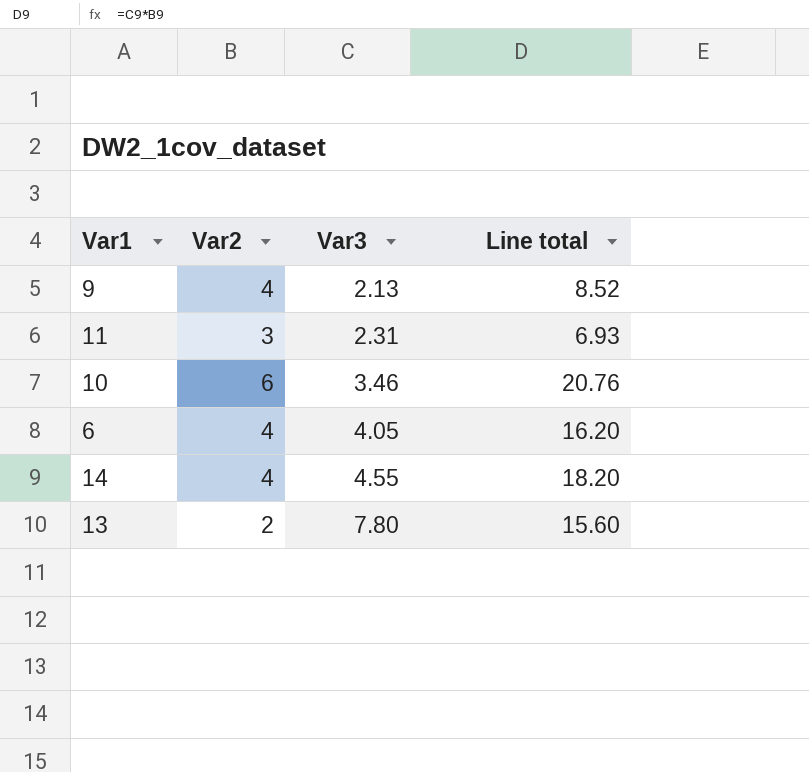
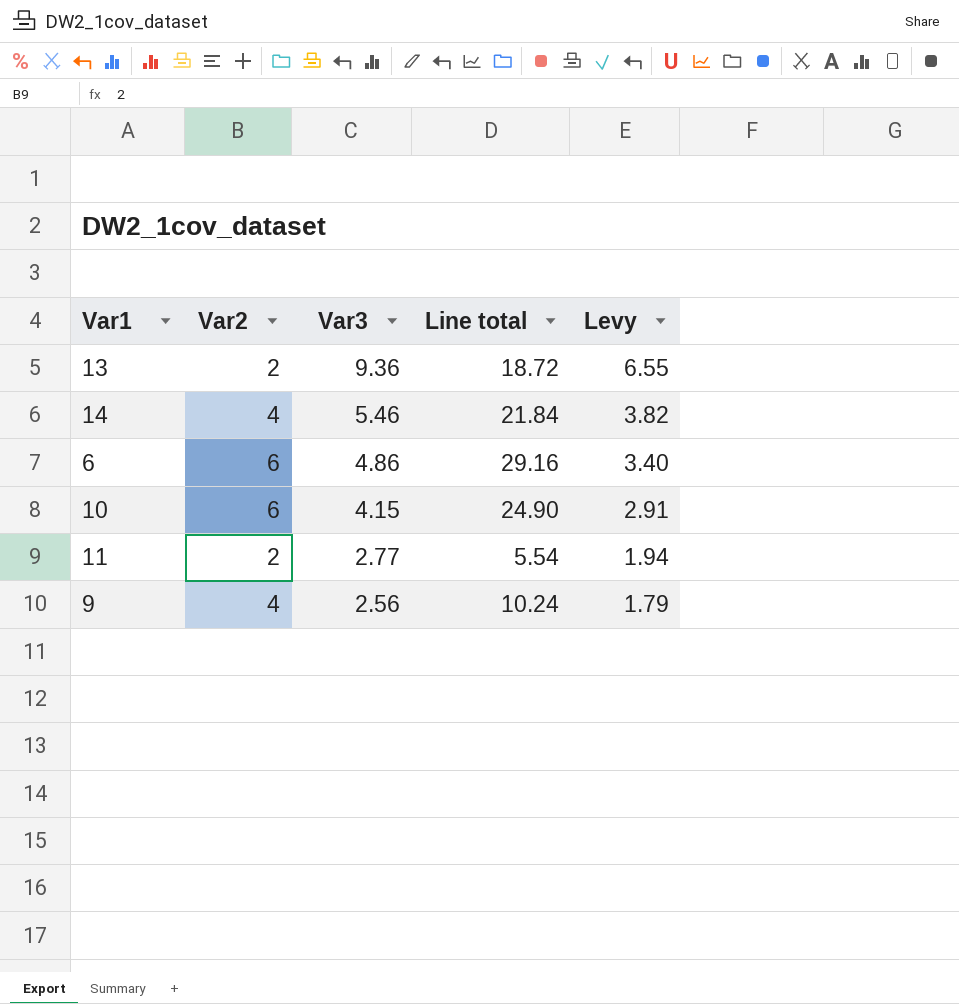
row order: Var3 ascending -> Var3 descending
column Levy | formula: none -> [Var3] * 0.7
13 | Var3: 7.80 -> 9.36
13 | Line total: 15.60 -> 18.72
14 | Var3: 4.55 -> 5.46
14 | Line total: 18.20 -> 21.84
6 | Var2: 4 -> 6
6 | Var3: 4.05 -> 4.86
6 | Line total: 16.20 -> 29.16
10 | Var3: 3.46 -> 4.15
10 | Line total: 20.76 -> 24.90
11 | Var2: 3 -> 2
11 | Var3: 2.31 -> 2.77
11 | Line total: 6.93 -> 5.54
9 | Var3: 2.13 -> 2.56
9 | Line total: 8.52 -> 10.24

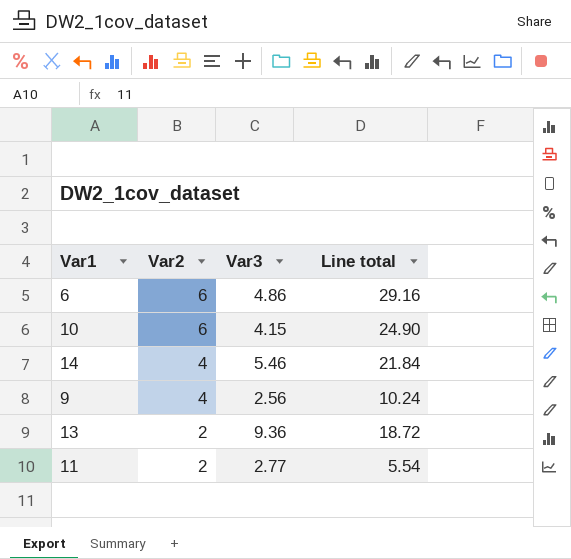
row order: Var3 descending -> Var2 descending
column Levy | formula: [Var3] * 0.7 -> none

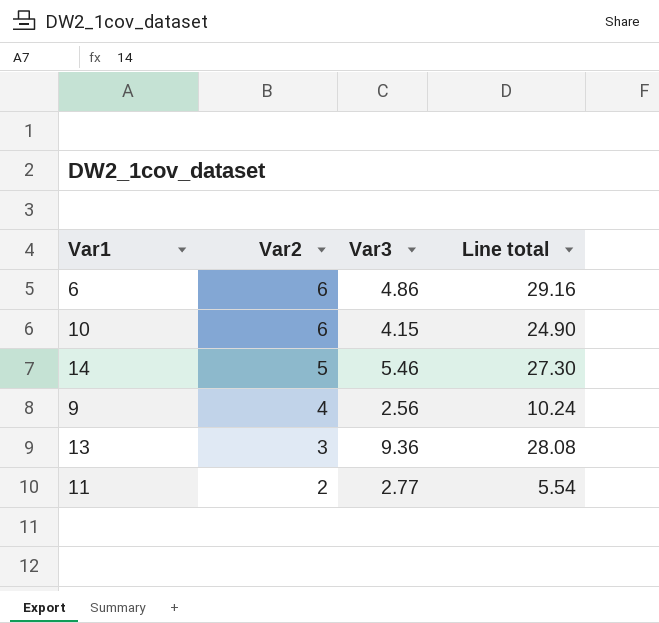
14 | Var2: 4 -> 5
14 | Line total: 21.84 -> 27.30
13 | Var2: 2 -> 3
13 | Line total: 18.72 -> 28.08

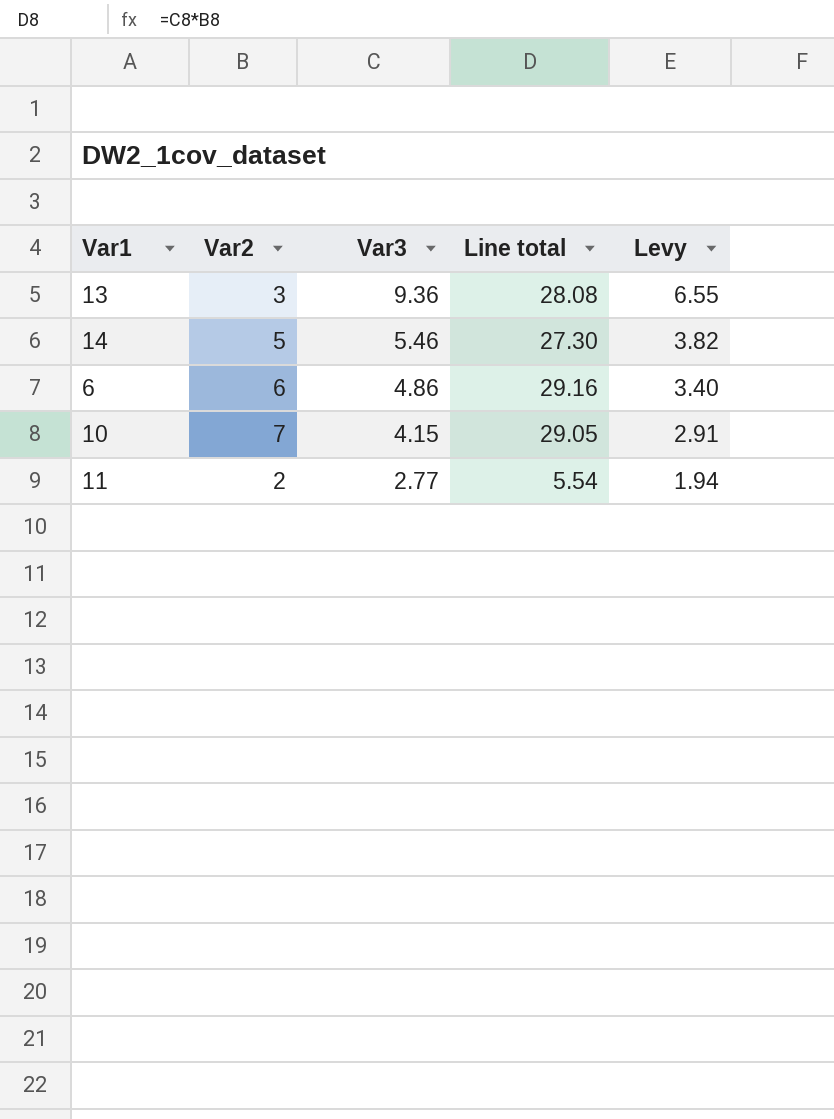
row order: Var2 descending -> Var3 descending
column Levy | formula: none -> [Var3] * 0.7
row 9: 4 | 2.56 | 10.24 -> none
10 | Var2: 6 -> 7
10 | Line total: 24.90 -> 29.05

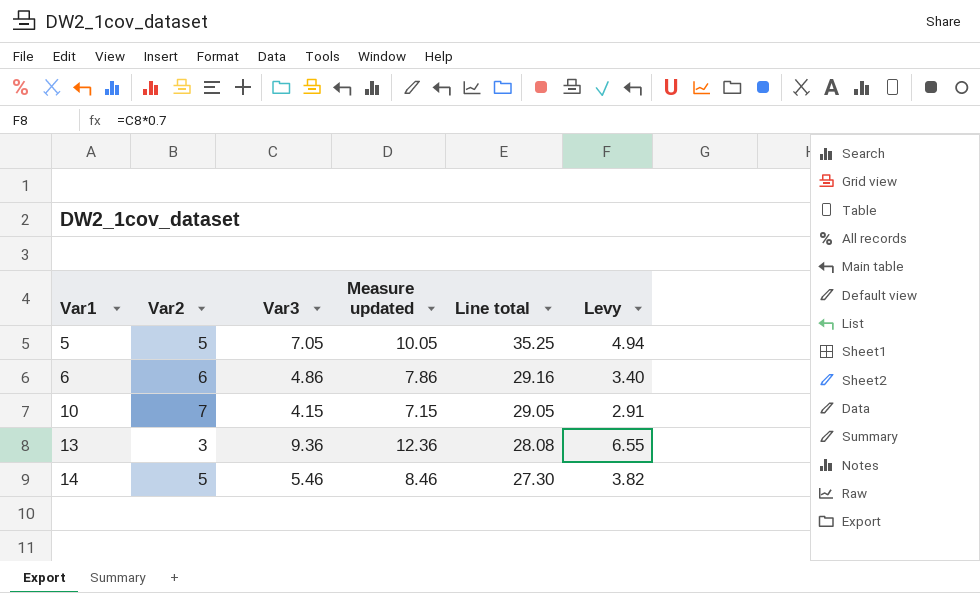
row order: Var3 descending -> Var1 ascending
column Measure updated | formula: none -> [Var3] + 3
row 11: 2 | 2.77 | 5.54 | 1.94 -> none
row 5: none -> 5 | 7.05 | 10.05 | 35.25 | 4.94

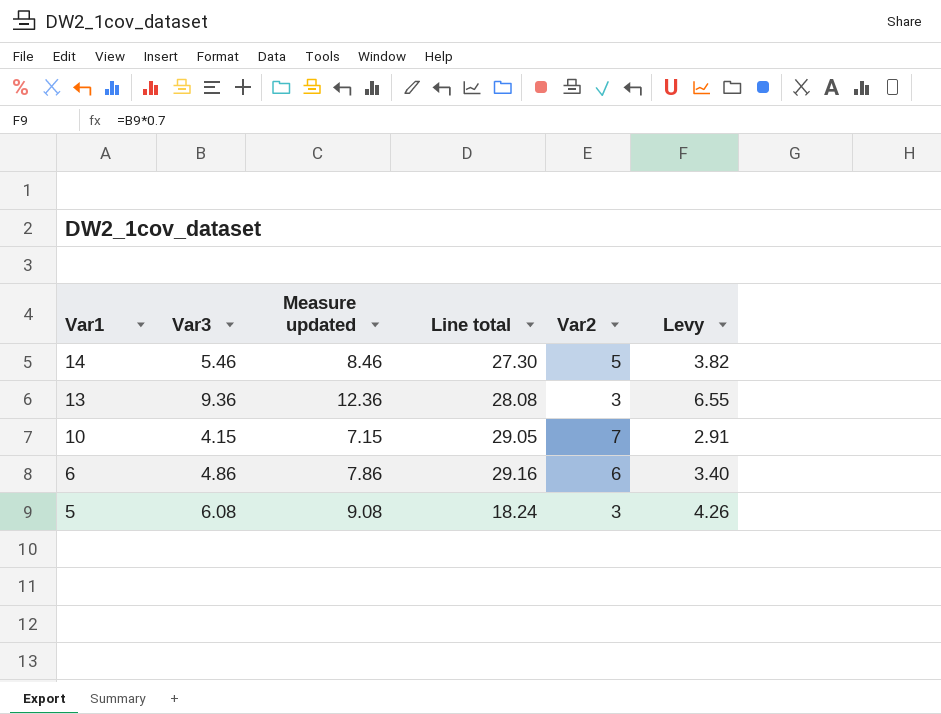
row order: Var1 ascending -> Var1 descending
column Var2 | position: 2 -> 5
5 | Var3: 7.05 -> 6.08
5 | Measure updated: 10.05 -> 9.08
5 | Line total: 35.25 -> 18.24
5 | Var2: 5 -> 3
5 | Levy: 4.94 -> 4.26

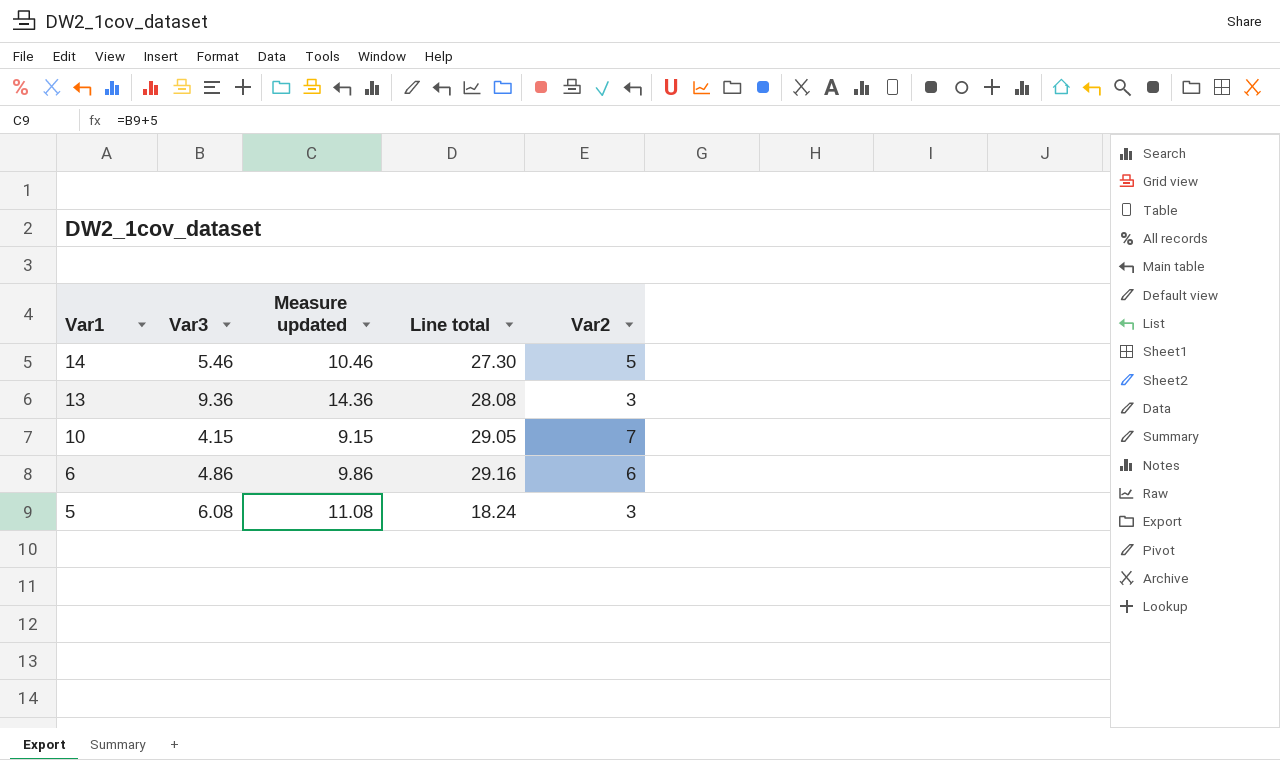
column Levy | formula: [Var3] * 0.7 -> none
column Measure updated | formula: [Var3] + 3 -> [Var3] + 5

